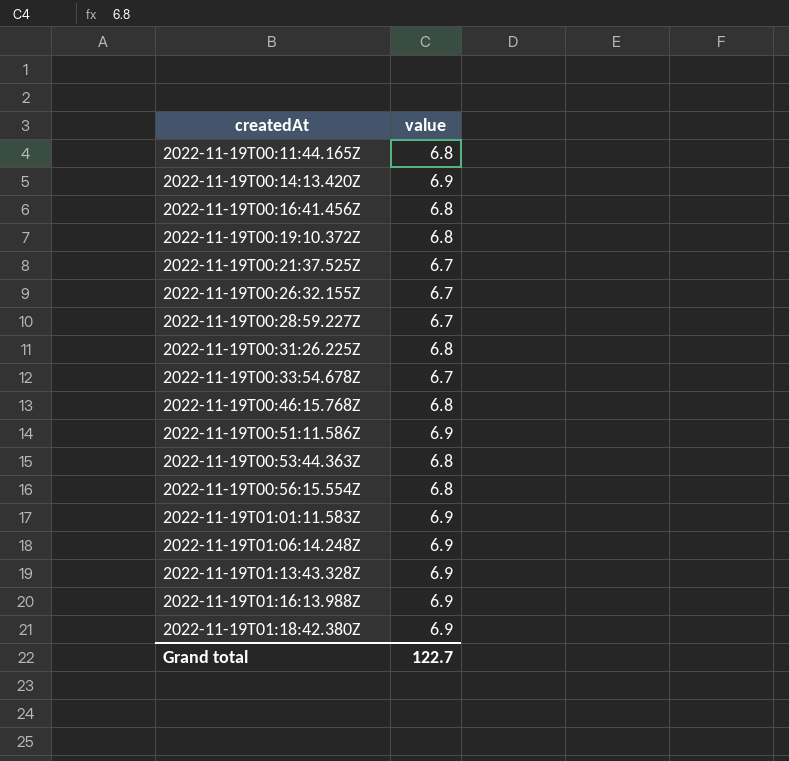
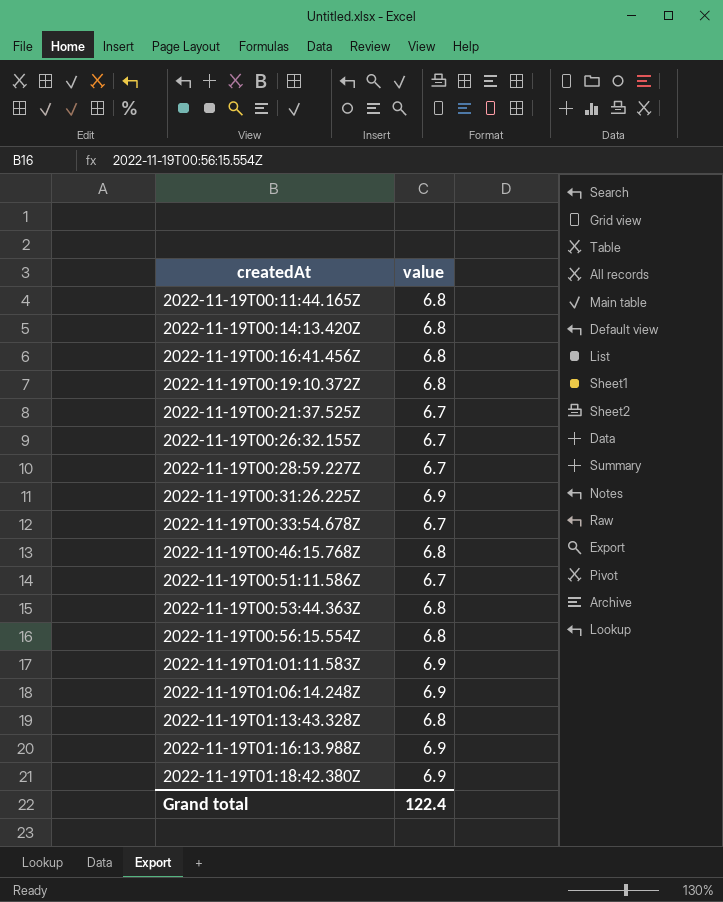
2022-11-19T00:14:13.420Z | value: 6.9 -> 6.8
2022-11-19T00:31:26.225Z | value: 6.8 -> 6.9
2022-11-19T00:51:11.586Z | value: 6.9 -> 6.7
2022-11-19T01:13:43.328Z | value: 6.9 -> 6.8
Grand total | value: 122.7 -> 122.4

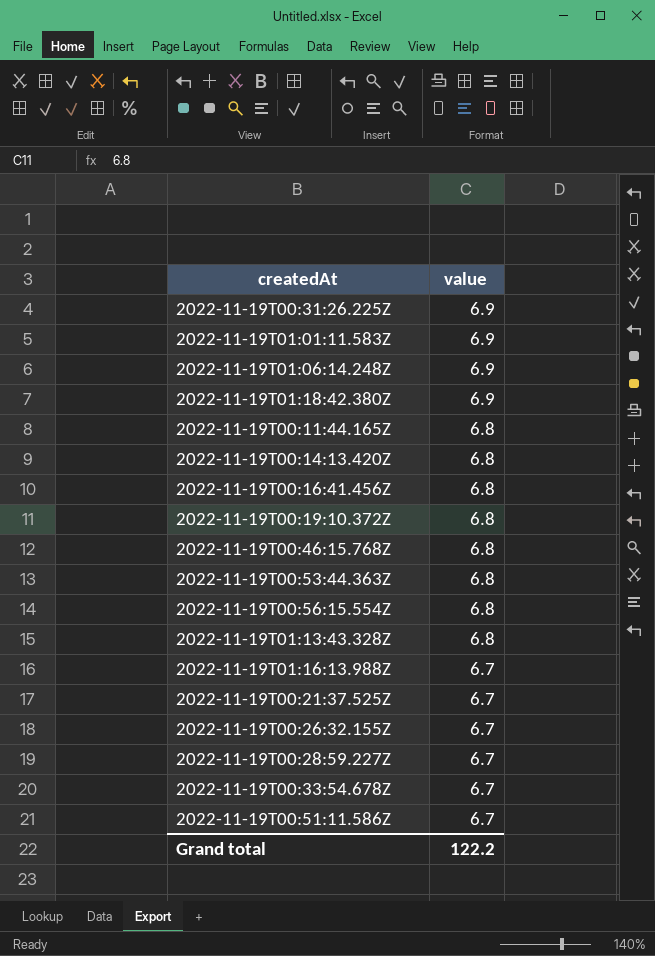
row order: createdAt ascending -> value descending
2022-11-19T01:16:13.988Z | value: 6.9 -> 6.7
Grand total | value: 122.4 -> 122.2

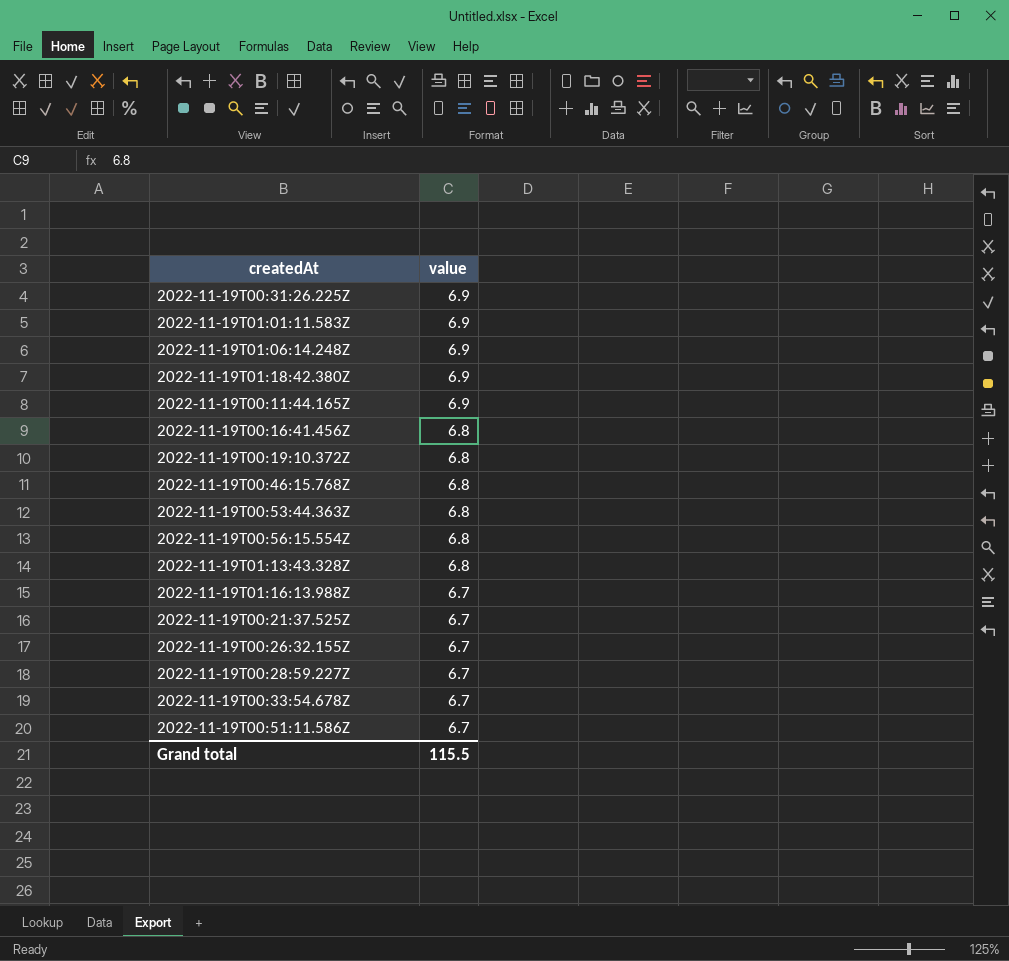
row 2022-11-19T00:14:13.420Z: 6.8 -> none
2022-11-19T00:11:44.165Z | value: 6.8 -> 6.9
Grand total | value: 122.2 -> 115.5

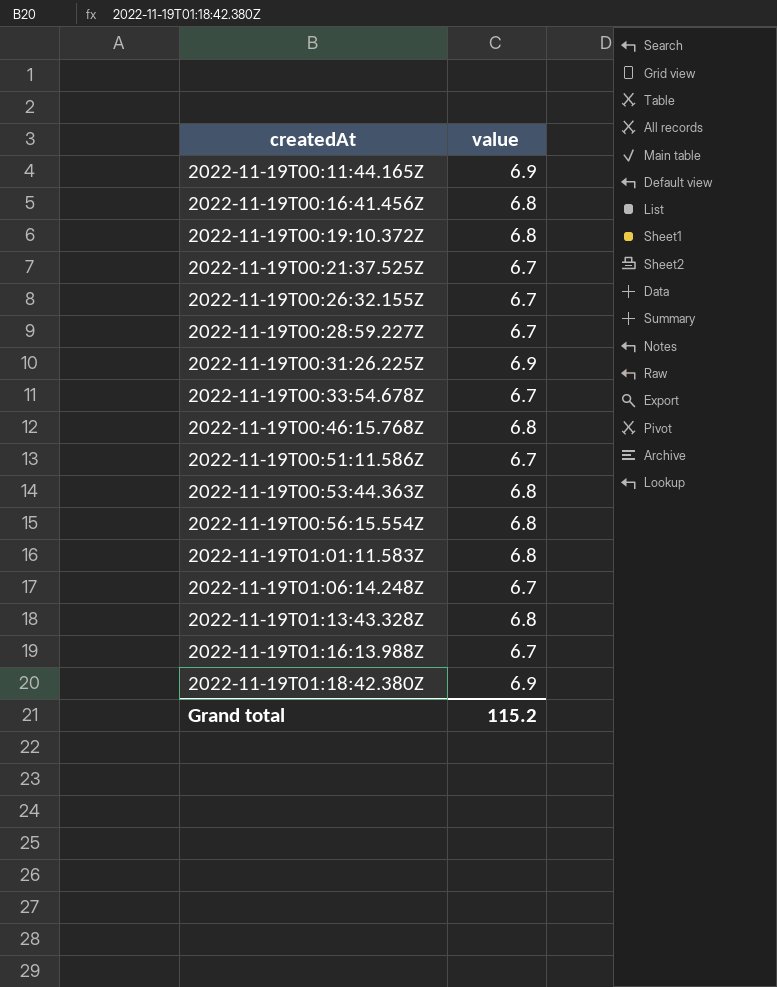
row order: value descending -> createdAt ascending
2022-11-19T01:01:11.583Z | value: 6.9 -> 6.8
2022-11-19T01:06:14.248Z | value: 6.9 -> 6.7
Grand total | value: 115.5 -> 115.2

